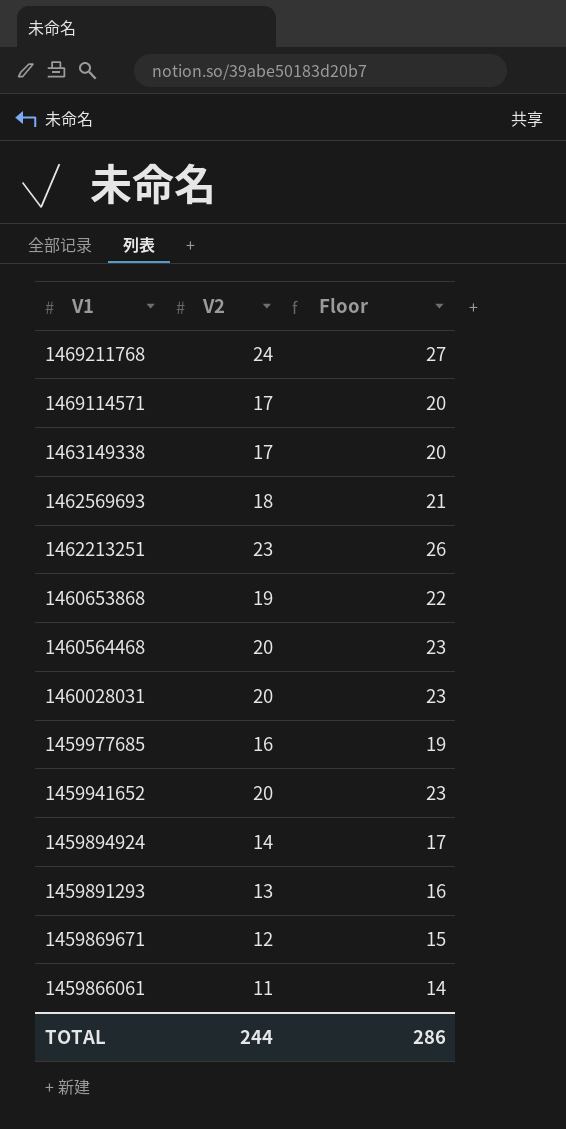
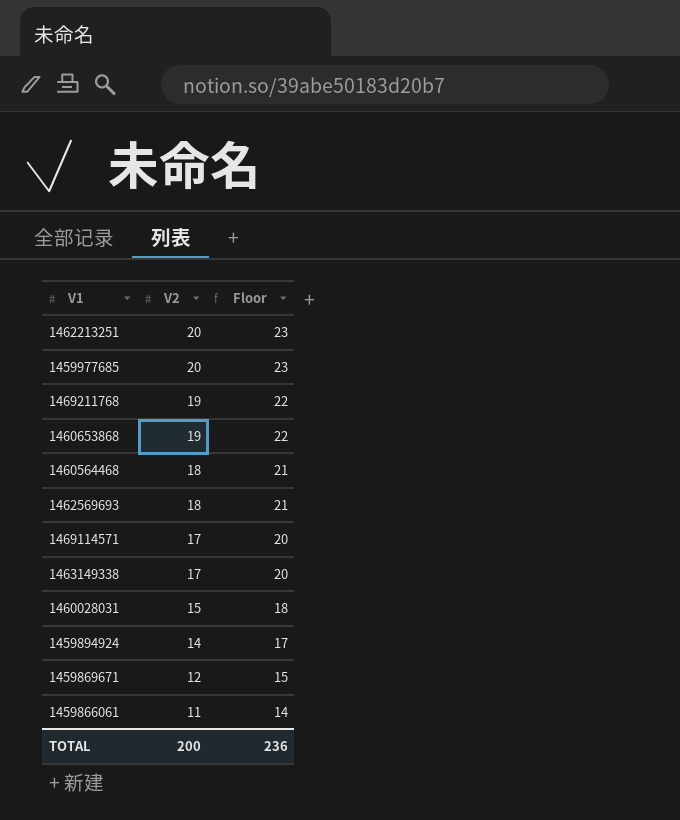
row order: V1 descending -> V2 descending
row 1459941652: 20 | 23 -> none
row 1459891293: 13 | 16 -> none
1462213251 | V2: 23 -> 20
1462213251 | Floor: 26 -> 23
1459977685 | V2: 16 -> 20
1459977685 | Floor: 19 -> 23
1469211768 | V2: 24 -> 19
1469211768 | Floor: 27 -> 22
1460564468 | V2: 20 -> 18
1460564468 | Floor: 23 -> 21
1460028031 | V2: 20 -> 15
1460028031 | Floor: 23 -> 18
TOTAL | V2: 244 -> 200
TOTAL | Floor: 286 -> 236

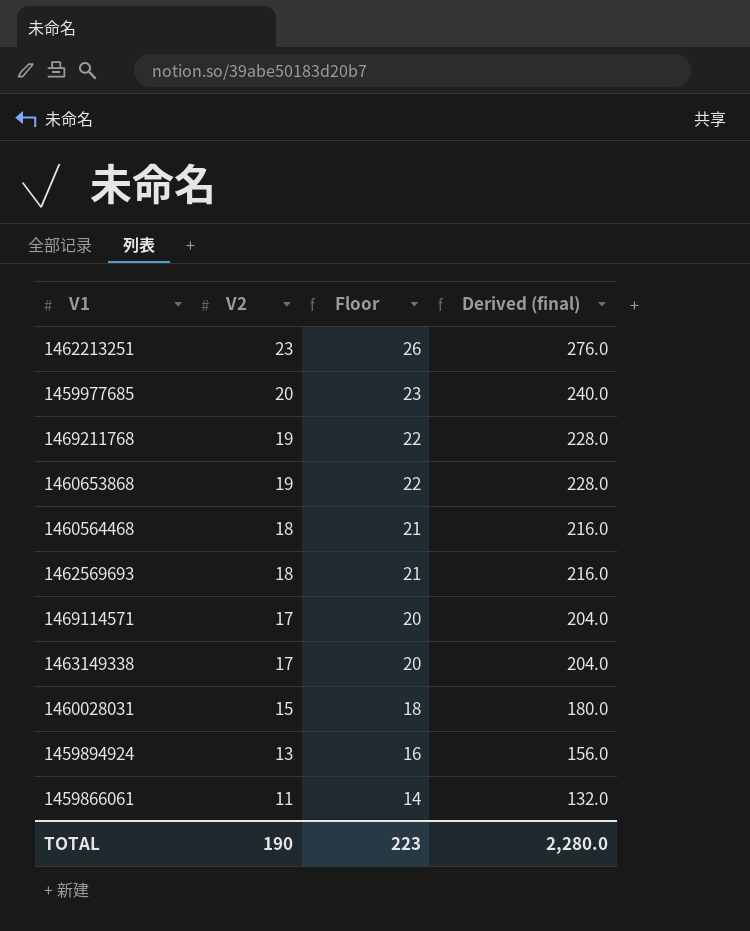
column Derived (final) | formula: none -> [V2] * 12
row 1459869671: 12 | 15 -> none
1462213251 | V2: 20 -> 23
1462213251 | Floor: 23 -> 26
1459894924 | V2: 14 -> 13
1459894924 | Floor: 17 -> 16
TOTAL | V2: 200 -> 190
TOTAL | Floor: 236 -> 223

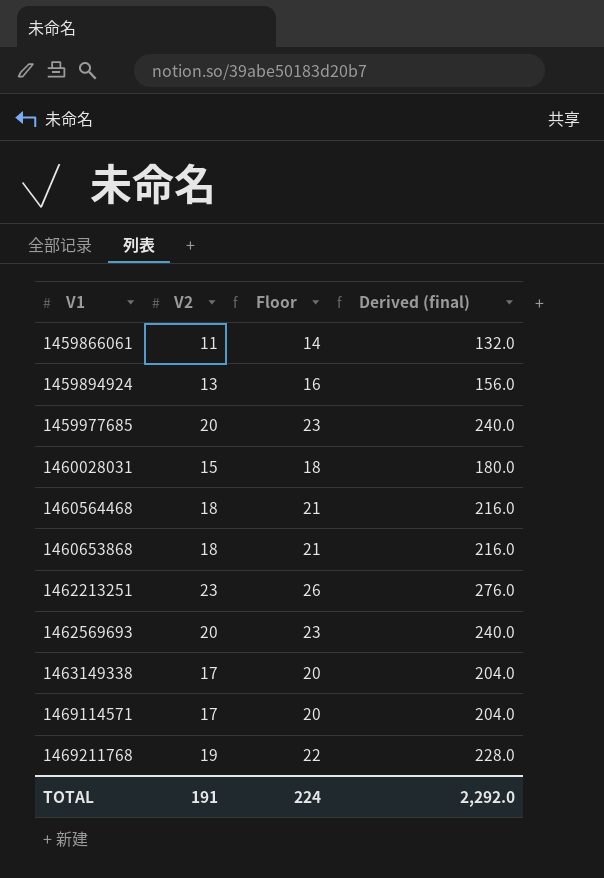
row order: V2 descending -> V1 ascending
1460653868 | V2: 19 -> 18
1460653868 | Floor: 22 -> 21
1460653868 | Derived (final): 228.0 -> 216.0
1462569693 | V2: 18 -> 20
1462569693 | Floor: 21 -> 23
1462569693 | Derived (final): 216.0 -> 240.0
TOTAL | V2: 190 -> 191
TOTAL | Floor: 223 -> 224
TOTAL | Derived (final): 2,280.0 -> 2,292.0

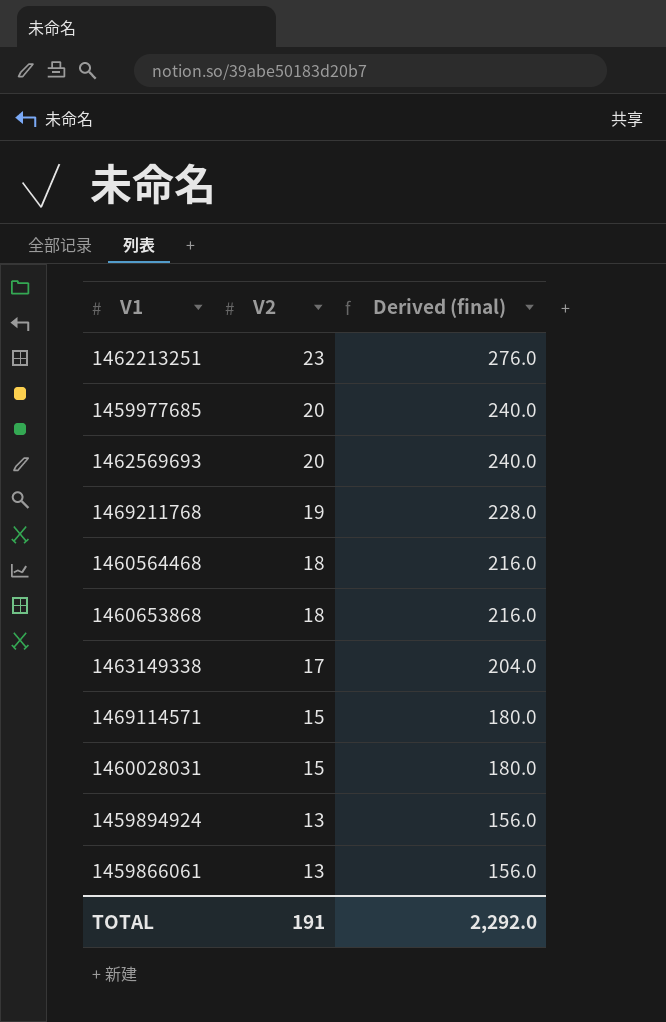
row order: V1 ascending -> V2 descending
column Floor | formula: [V2] + 3 -> none
1469114571 | V2: 17 -> 15
1469114571 | Derived (final): 204.0 -> 180.0
1459866061 | V2: 11 -> 13
1459866061 | Derived (final): 132.0 -> 156.0

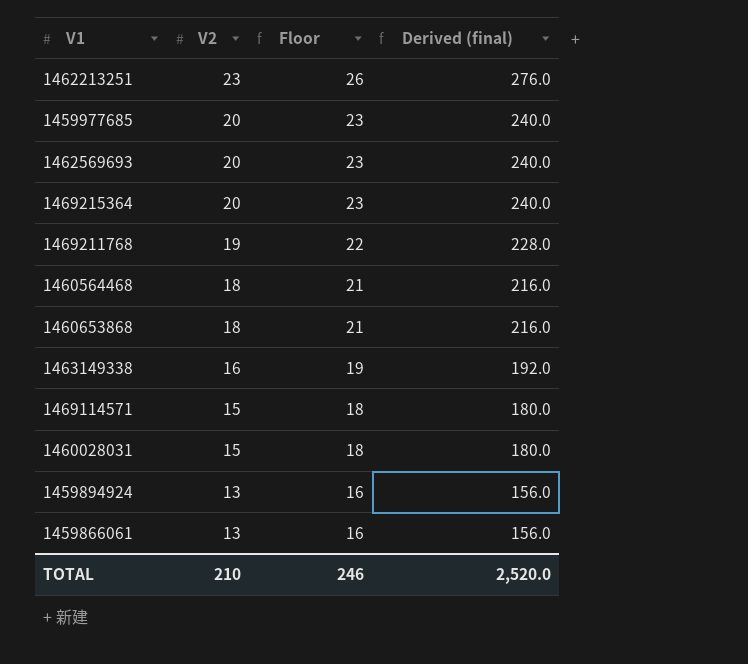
column Floor | formula: none -> [V2] + 3
row 1469215364: none -> 20 | 23 | 240.0
1463149338 | V2: 17 -> 16
1463149338 | Derived (final): 204.0 -> 192.0
TOTAL | V2: 191 -> 210
TOTAL | Derived (final): 2,292.0 -> 2,520.0

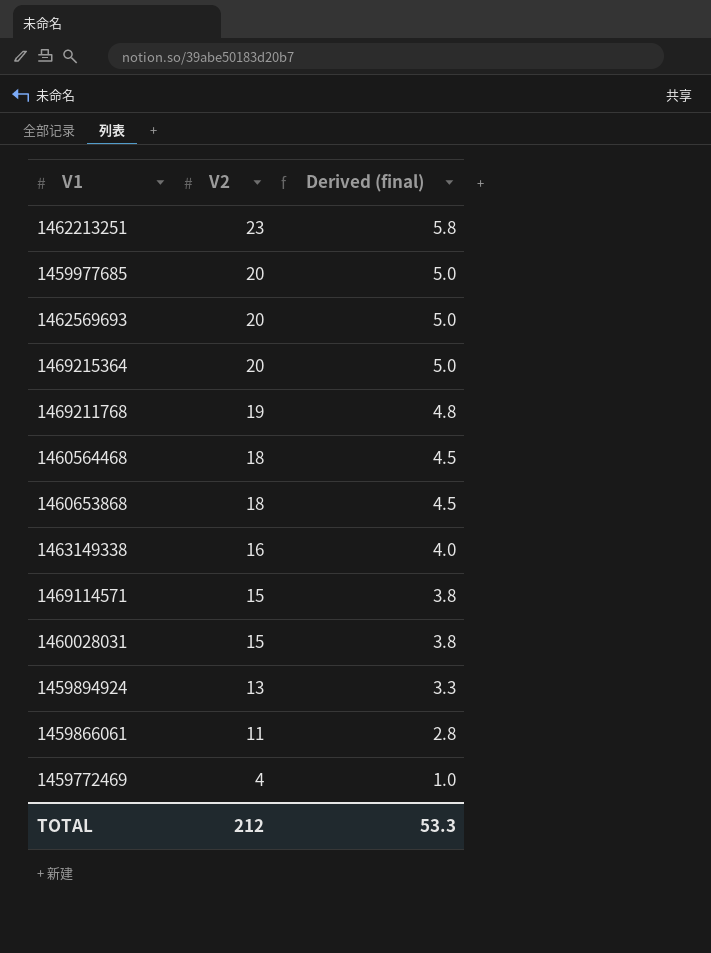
column Floor | formula: [V2] + 3 -> none
column Derived (final) | formula: [V2] * 12 -> [V2] * 0.25
1459866061 | V2: 13 -> 11
row 1459772469: none -> 4 | 1.0
TOTAL | V2: 210 -> 212
TOTAL | Derived (final): 2,520.0 -> 53.3

